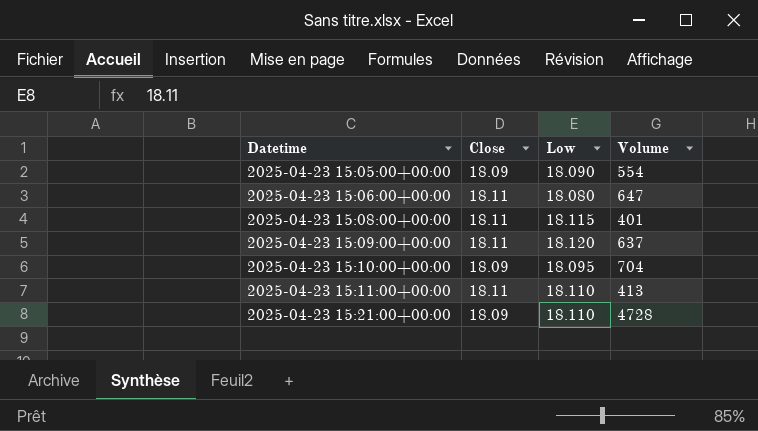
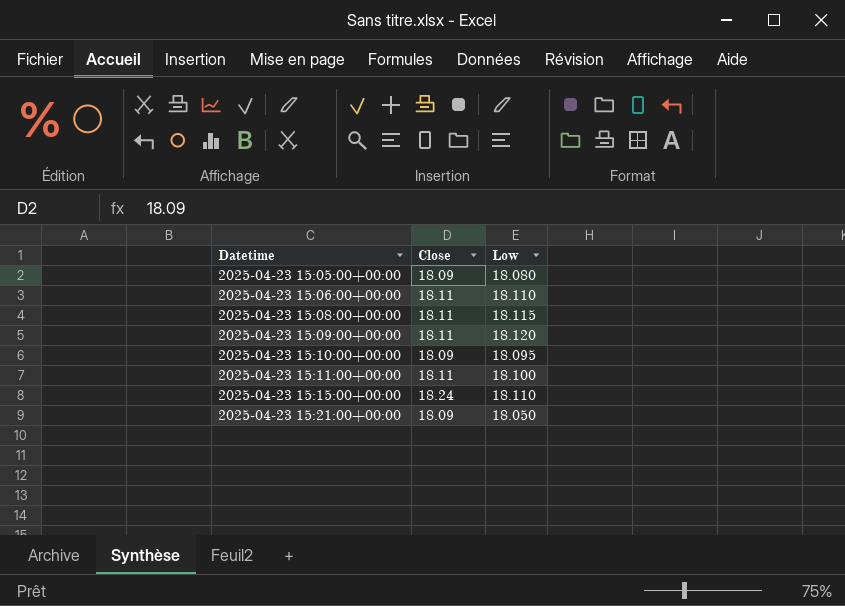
column Volume | position: 4 -> none
2025-04-23 15:05:00+00:00 | Low: 18.090 -> 18.080
2025-04-23 15:06:00+00:00 | Low: 18.080 -> 18.110
2025-04-23 15:11:00+00:00 | Low: 18.110 -> 18.100
row 2025-04-23 15:15:00+00:00: none -> 18.24 | 18.110
2025-04-23 15:21:00+00:00 | Low: 18.110 -> 18.050

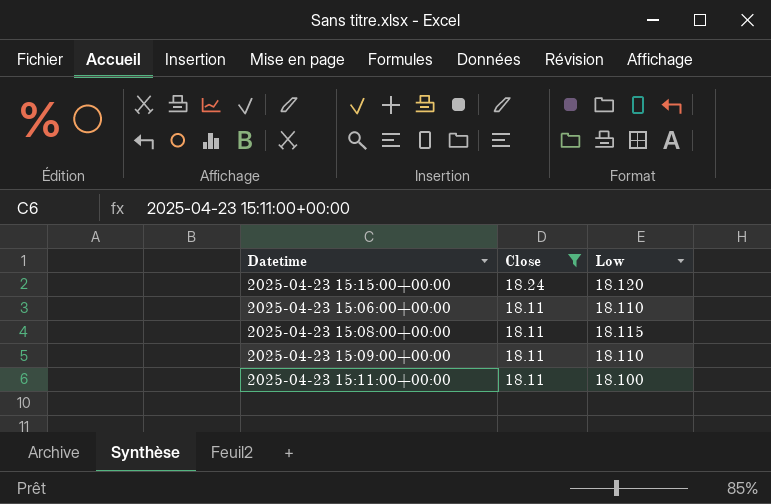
filter: none -> Close != 18.09
row order: Datetime ascending -> Close descending
2025-04-23 15:15:00+00:00 | Low: 18.110 -> 18.120
2025-04-23 15:09:00+00:00 | Low: 18.120 -> 18.110

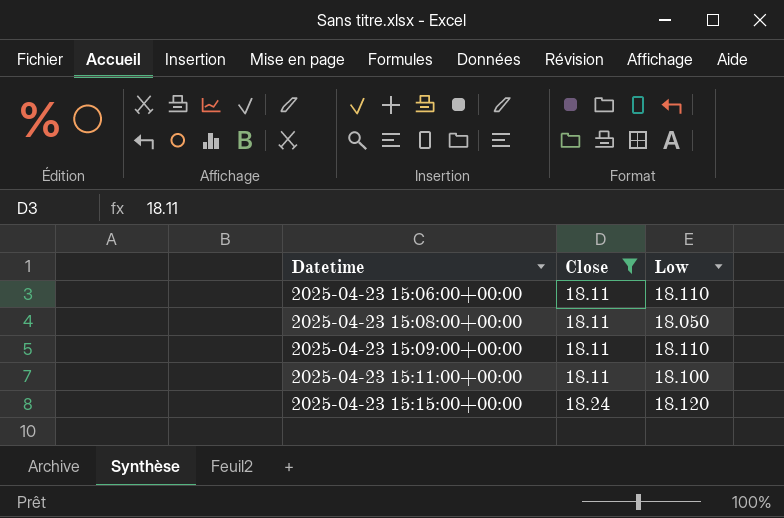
row order: Close descending -> Datetime ascending
2025-04-23 15:08:00+00:00 | Low: 18.115 -> 18.050

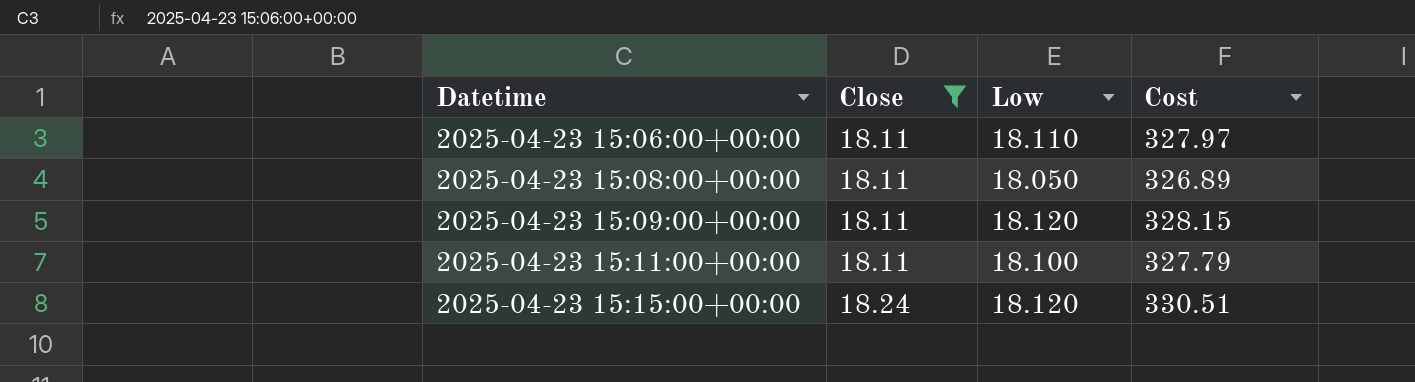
column Cost | formula: none -> [Close] * [Low]
2025-04-23 15:09:00+00:00 | Low: 18.110 -> 18.120

